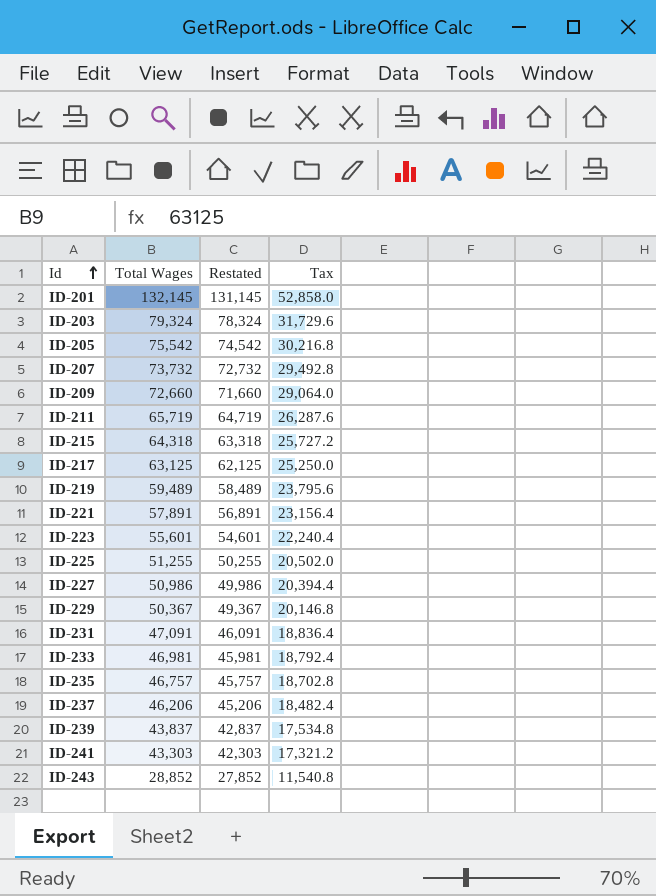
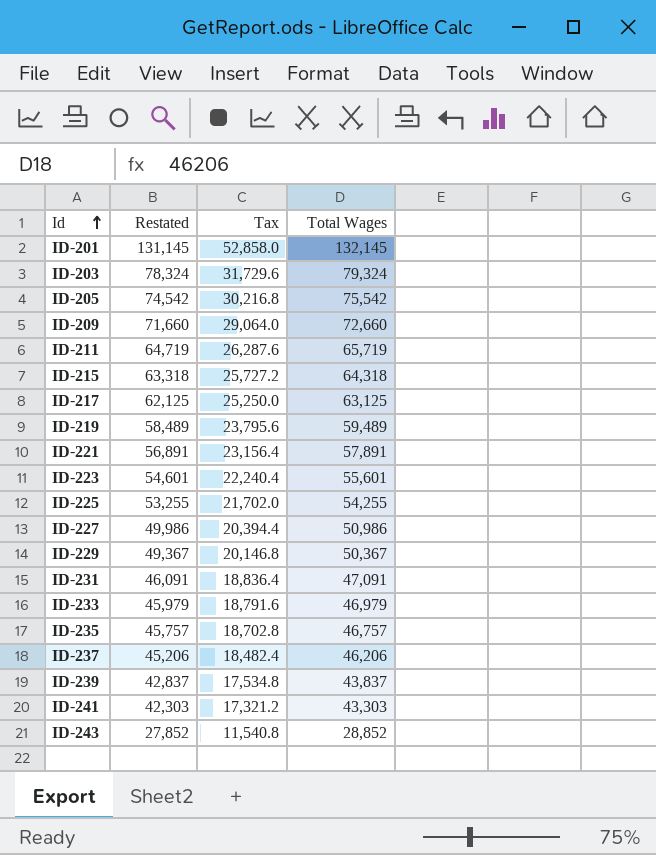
column Total Wages | position: 2 -> 4
row ID-207: 73,732 | 72,732 | 29,492.8 -> none
ID-225 | Restated: 50,255 -> 53,255
ID-225 | Tax: 20,502.0 -> 21,702.0
ID-225 | Total Wages: 51,255 -> 54,255
ID-233 | Restated: 45,981 -> 45,979
ID-233 | Tax: 18,792.4 -> 18,791.6
ID-233 | Total Wages: 46,981 -> 46,979

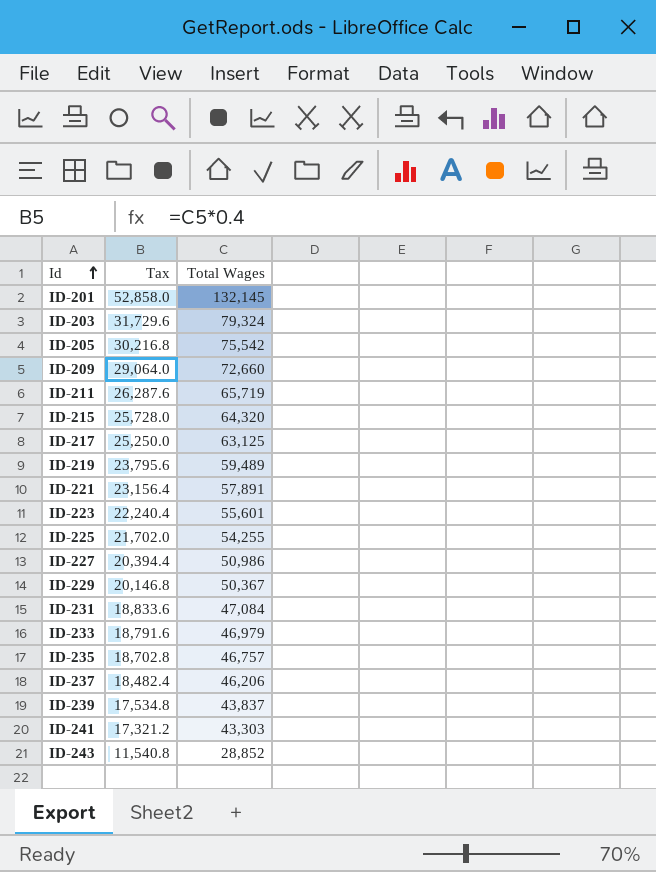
column Restated | formula: [Total Wages] - 1000 -> none
ID-215 | Tax: 25,727.2 -> 25,728.0
ID-215 | Total Wages: 64,318 -> 64,320
ID-231 | Tax: 18,836.4 -> 18,833.6
ID-231 | Total Wages: 47,091 -> 47,084

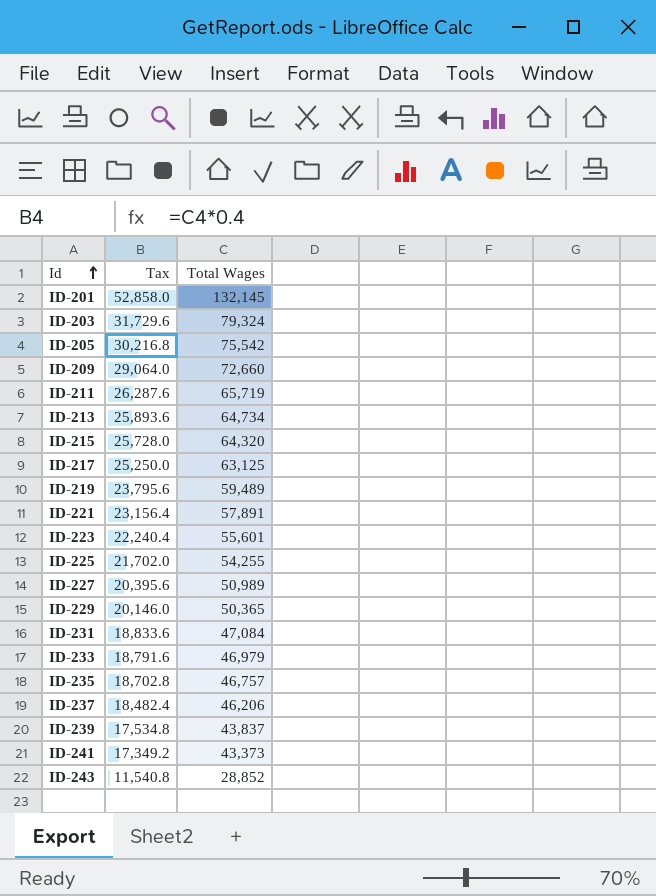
row ID-213: none -> 25,893.6 | 64,734
ID-227 | Tax: 20,394.4 -> 20,395.6
ID-227 | Total Wages: 50,986 -> 50,989
ID-229 | Tax: 20,146.8 -> 20,146.0
ID-229 | Total Wages: 50,367 -> 50,365
ID-241 | Tax: 17,321.2 -> 17,349.2
ID-241 | Total Wages: 43,303 -> 43,373

